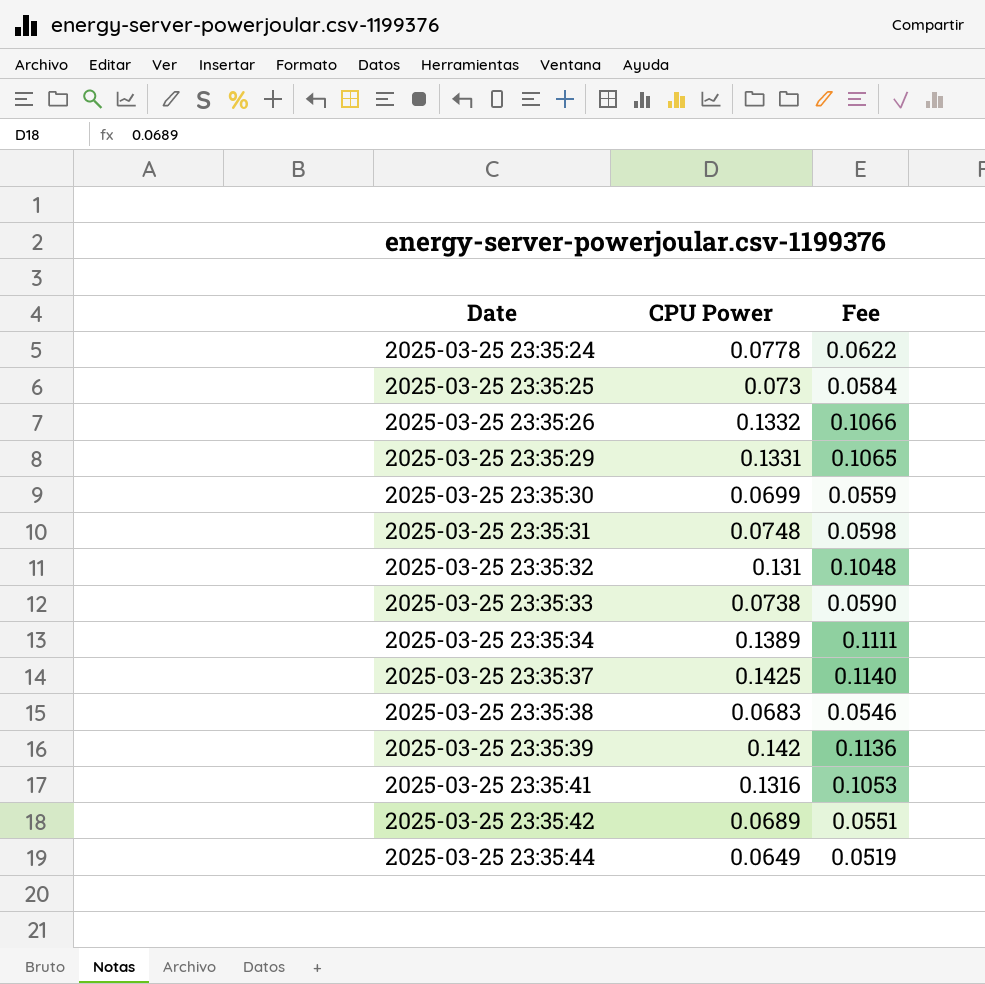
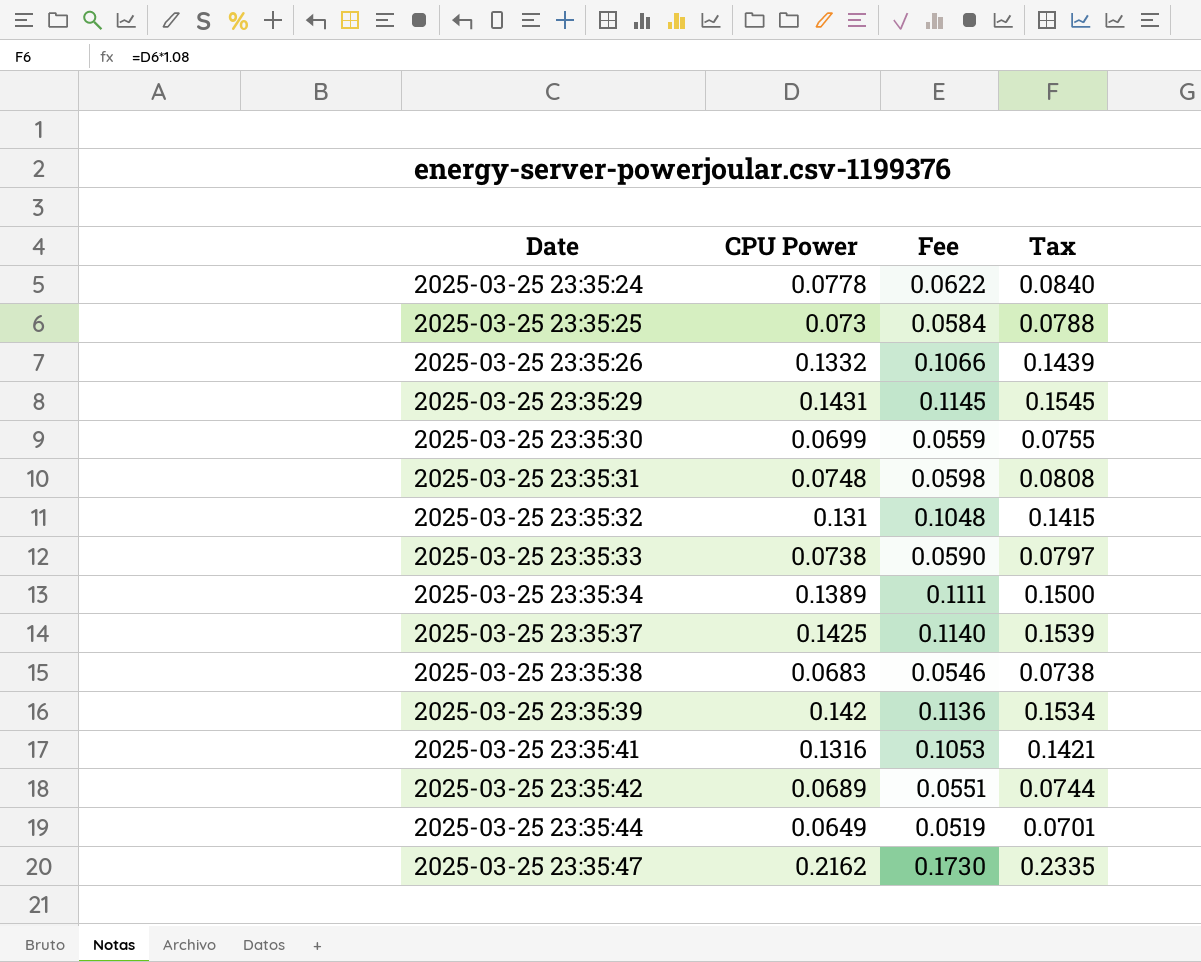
column Tax | formula: none -> [CPU Power] * 1.08
2025-03-25 23:35:29 | CPU Power: 0.1331 -> 0.1431
2025-03-25 23:35:29 | Fee: 0.1065 -> 0.1145
row 2025-03-25 23:35:47: none -> 0.2162 | 0.1730 | 0.2335

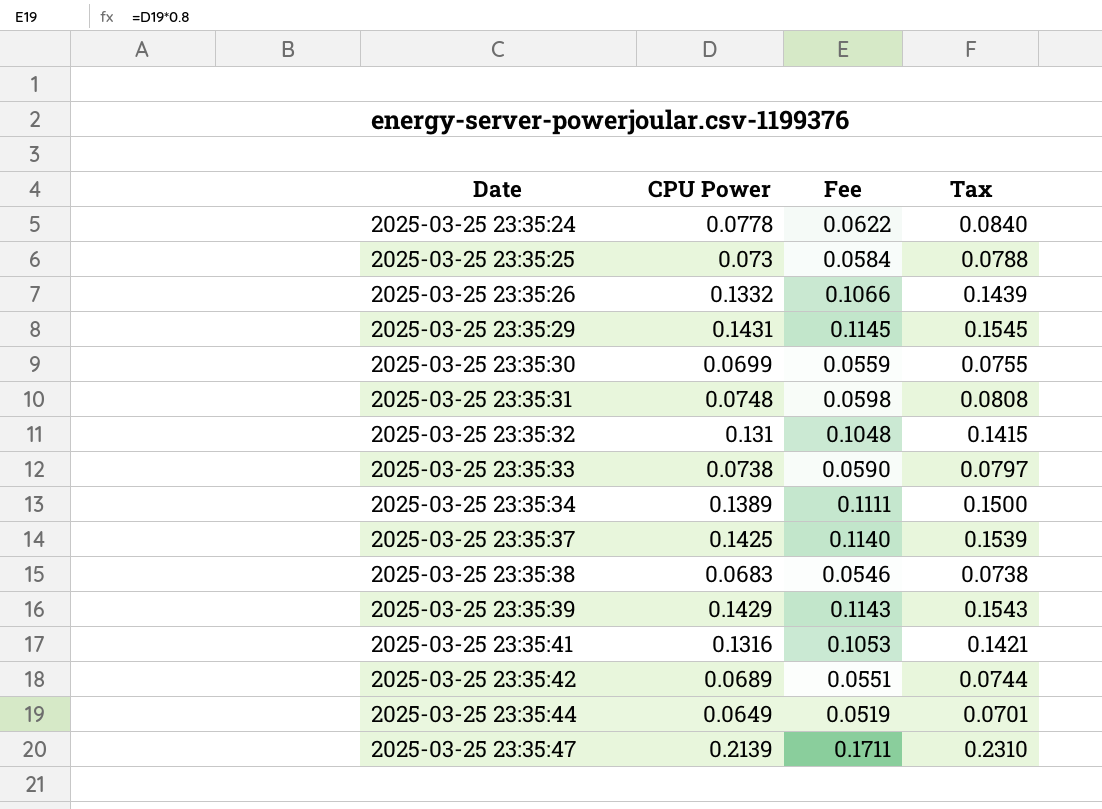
2025-03-25 23:35:39 | CPU Power: 0.142 -> 0.1429
2025-03-25 23:35:39 | Fee: 0.1136 -> 0.1143
2025-03-25 23:35:39 | Tax: 0.1534 -> 0.1543
2025-03-25 23:35:47 | CPU Power: 0.2162 -> 0.2139
2025-03-25 23:35:47 | Fee: 0.1730 -> 0.1711
2025-03-25 23:35:47 | Tax: 0.2335 -> 0.2310

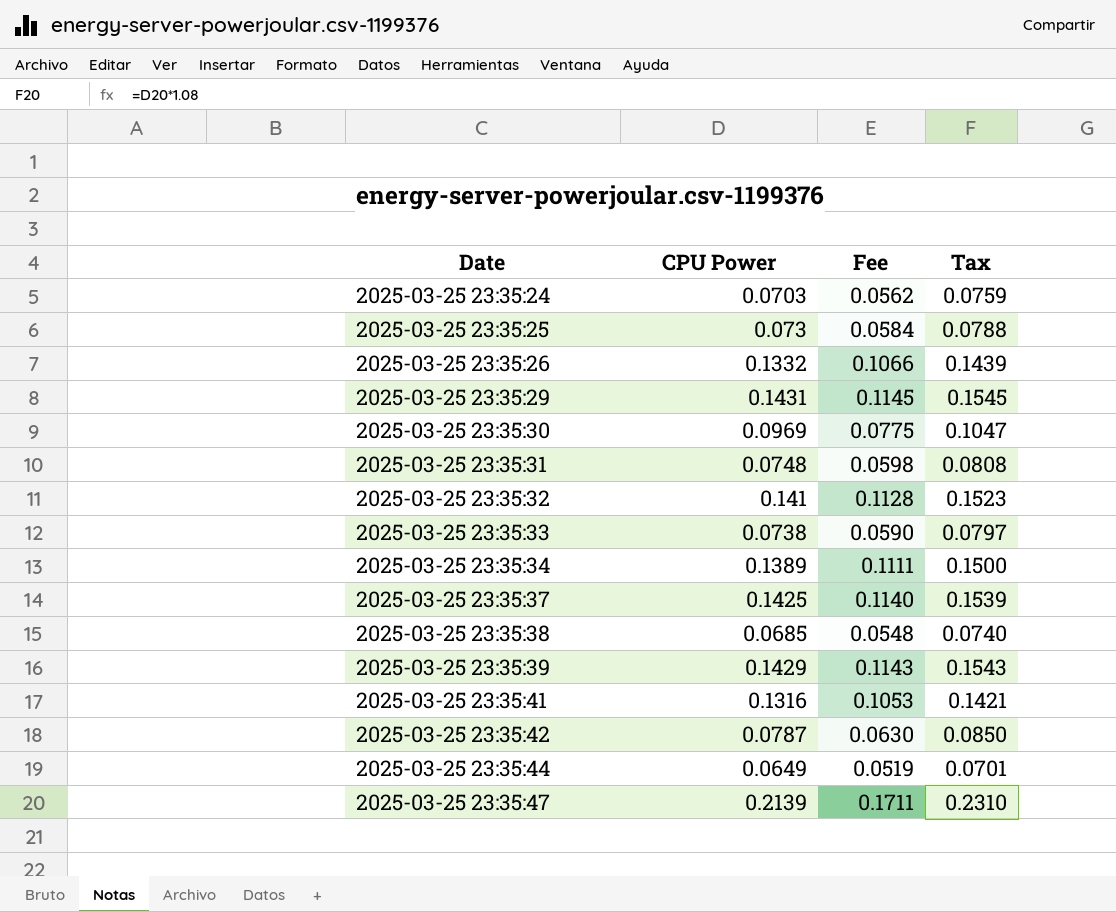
2025-03-25 23:35:24 | CPU Power: 0.0778 -> 0.0703
2025-03-25 23:35:24 | Fee: 0.0622 -> 0.0562
2025-03-25 23:35:24 | Tax: 0.0840 -> 0.0759
2025-03-25 23:35:30 | CPU Power: 0.0699 -> 0.0969
2025-03-25 23:35:30 | Fee: 0.0559 -> 0.0775
2025-03-25 23:35:30 | Tax: 0.0755 -> 0.1047
2025-03-25 23:35:32 | CPU Power: 0.131 -> 0.141
2025-03-25 23:35:32 | Fee: 0.1048 -> 0.1128
2025-03-25 23:35:32 | Tax: 0.1415 -> 0.1523
2025-03-25 23:35:38 | CPU Power: 0.0683 -> 0.0685
2025-03-25 23:35:38 | Fee: 0.0546 -> 0.0548
2025-03-25 23:35:38 | Tax: 0.0738 -> 0.0740
2025-03-25 23:35:42 | CPU Power: 0.0689 -> 0.0787
2025-03-25 23:35:42 | Fee: 0.0551 -> 0.0630
2025-03-25 23:35:42 | Tax: 0.0744 -> 0.0850

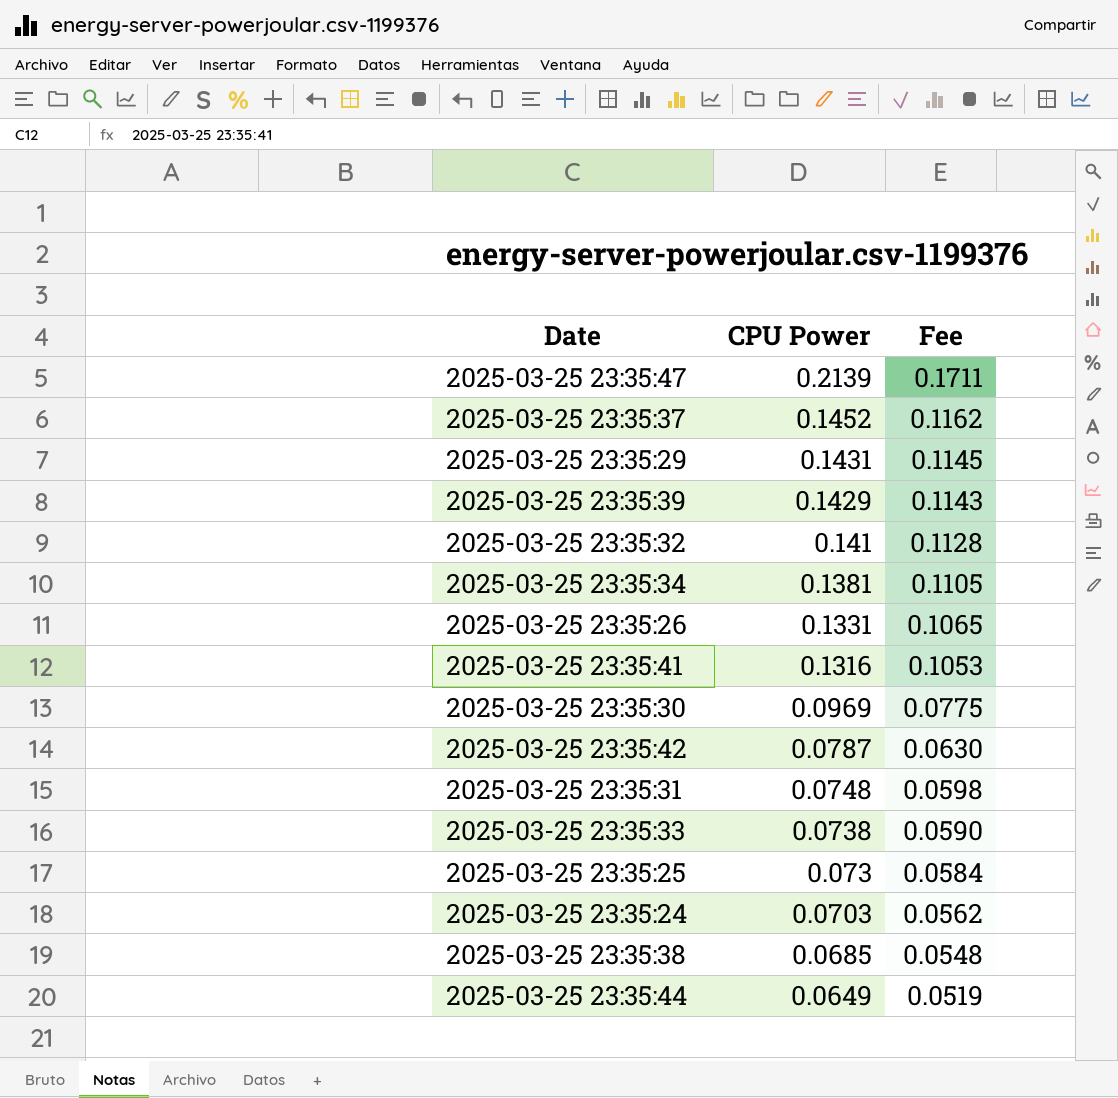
row order: Date ascending -> CPU Power descending
column Tax | formula: [CPU Power] * 1.08 -> none
2025-03-25 23:35:37 | CPU Power: 0.1425 -> 0.1452
2025-03-25 23:35:37 | Fee: 0.1140 -> 0.1162
2025-03-25 23:35:34 | CPU Power: 0.1389 -> 0.1381
2025-03-25 23:35:34 | Fee: 0.1111 -> 0.1105
2025-03-25 23:35:26 | CPU Power: 0.1332 -> 0.1331
2025-03-25 23:35:26 | Fee: 0.1066 -> 0.1065

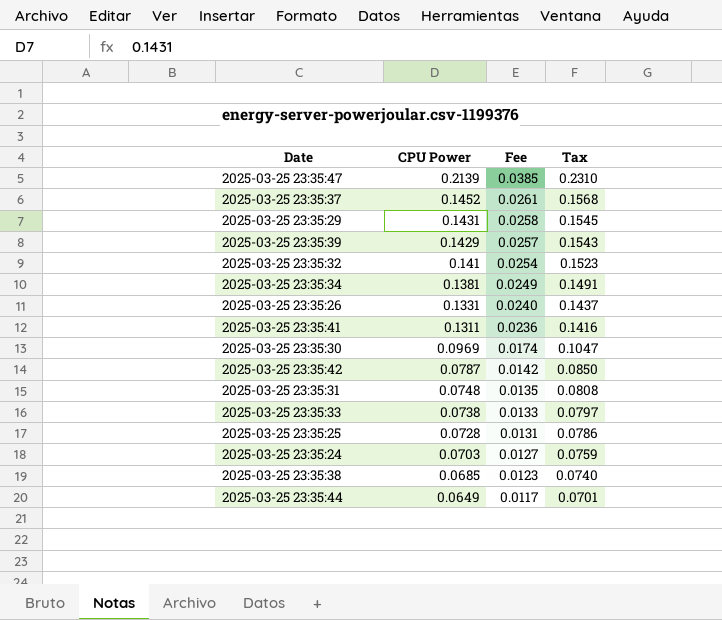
column Fee | formula: [CPU Power] * 0.8 -> [CPU Power] * 0.18
column Tax | formula: none -> [CPU Power] * 1.08
2025-03-25 23:35:41 | CPU Power: 0.1316 -> 0.1311
2025-03-25 23:35:25 | CPU Power: 0.073 -> 0.0728

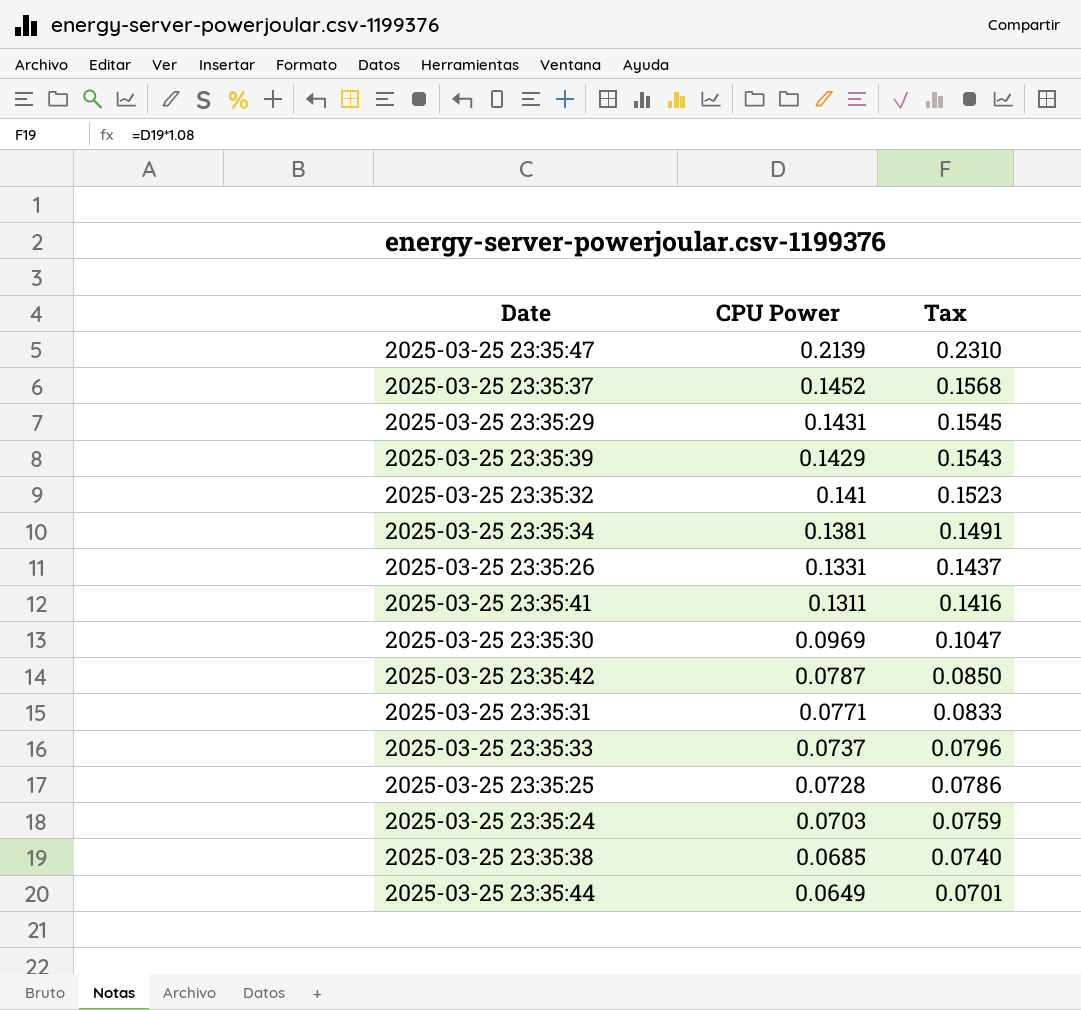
column Fee | formula: [CPU Power] * 0.18 -> none
2025-03-25 23:35:31 | CPU Power: 0.0748 -> 0.0771
2025-03-25 23:35:31 | Tax: 0.0808 -> 0.0833
2025-03-25 23:35:33 | CPU Power: 0.0738 -> 0.0737
2025-03-25 23:35:33 | Tax: 0.0797 -> 0.0796

